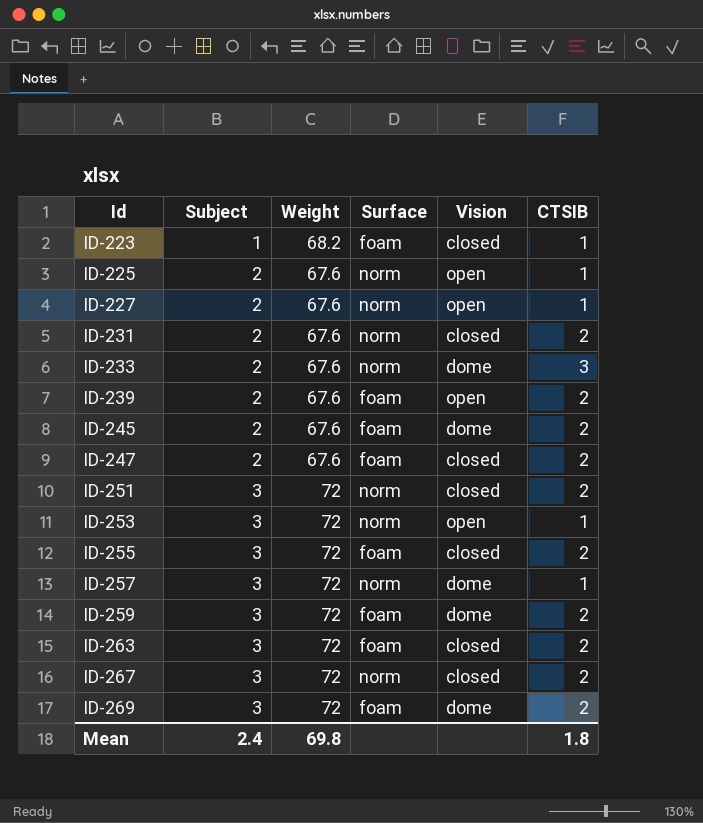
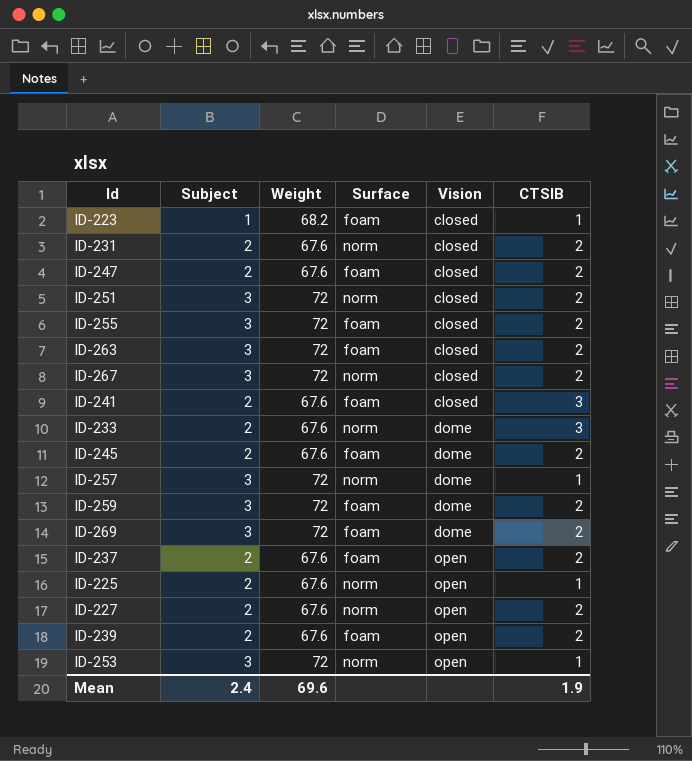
row order: Id ascending -> Vision ascending
row ID-241: none -> 2 | 67.6 | foam | closed | 3
row ID-237: none -> 2 | 67.6 | foam | open | 2
ID-227 | CTSIB: 1 -> 2
Mean | Weight: 69.8 -> 69.6
Mean | CTSIB: 1.8 -> 1.9

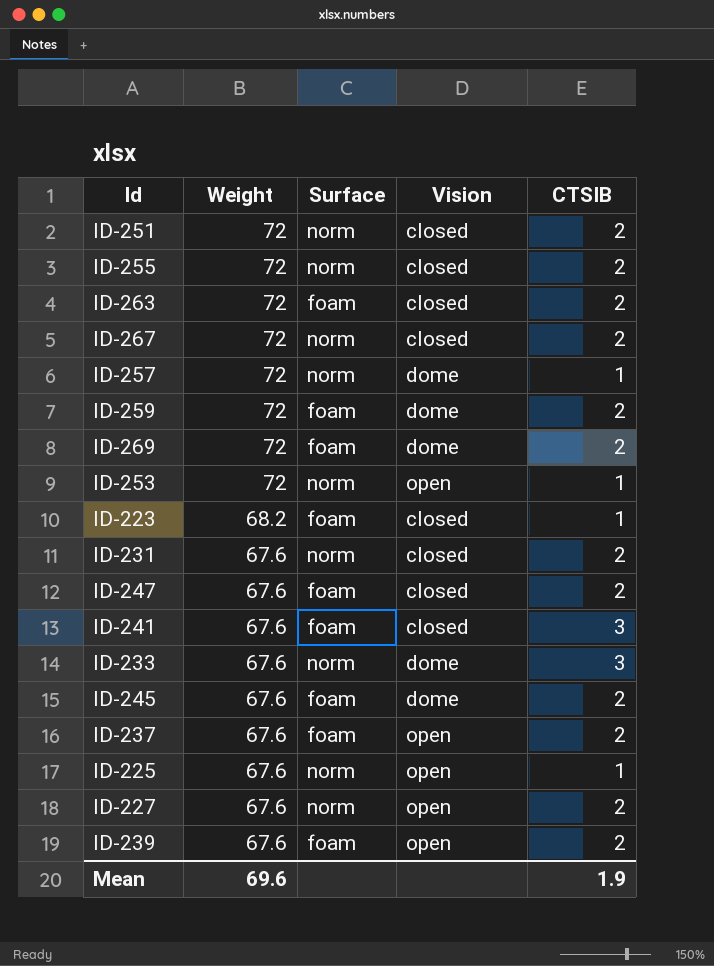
row order: Vision ascending -> Weight descending
column Subject | position: 2 -> none
ID-255 | Surface: foam -> norm

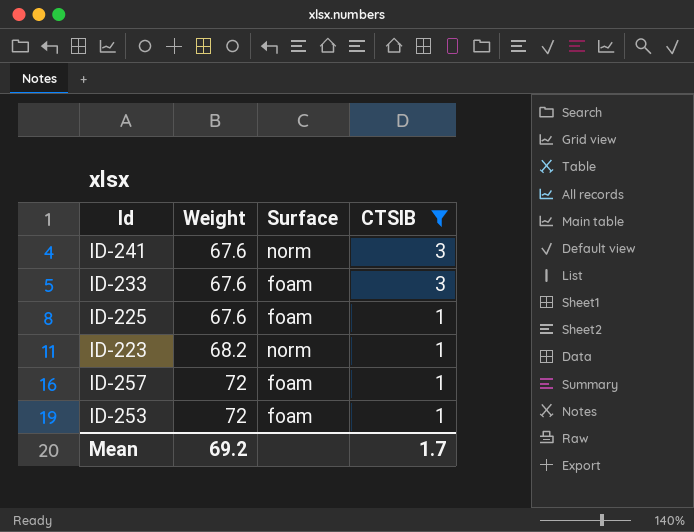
filter: none -> CTSIB != 2
row order: Weight descending -> Weight ascending
column Vision | position: 4 -> none
ID-241 | Surface: foam -> norm
ID-233 | Surface: norm -> foam
ID-225 | Surface: norm -> foam
ID-223 | Surface: foam -> norm
ID-257 | Surface: norm -> foam
ID-253 | Surface: norm -> foam
Mean | Weight: 69.6 -> 69.2
Mean | CTSIB: 1.9 -> 1.7

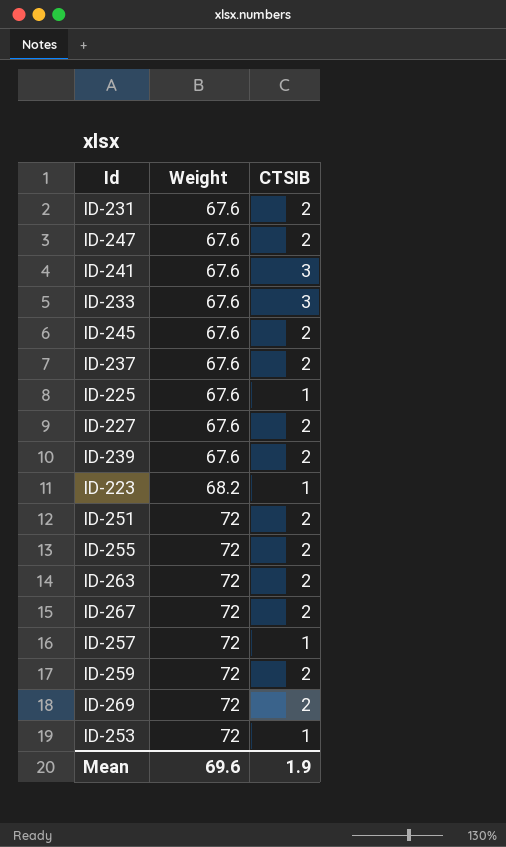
filter: CTSIB != 2 -> none
column Surface | position: 3 -> none
Mean | Weight: 69.2 -> 69.6
Mean | CTSIB: 1.7 -> 1.9

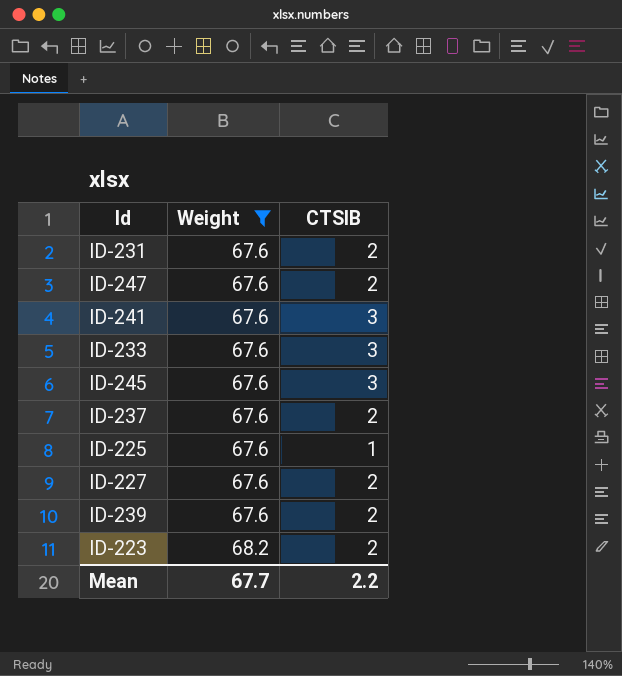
filter: none -> Weight != 72
ID-245 | CTSIB: 2 -> 3
ID-223 | CTSIB: 1 -> 2
Mean | Weight: 69.6 -> 67.7
Mean | CTSIB: 1.9 -> 2.2

